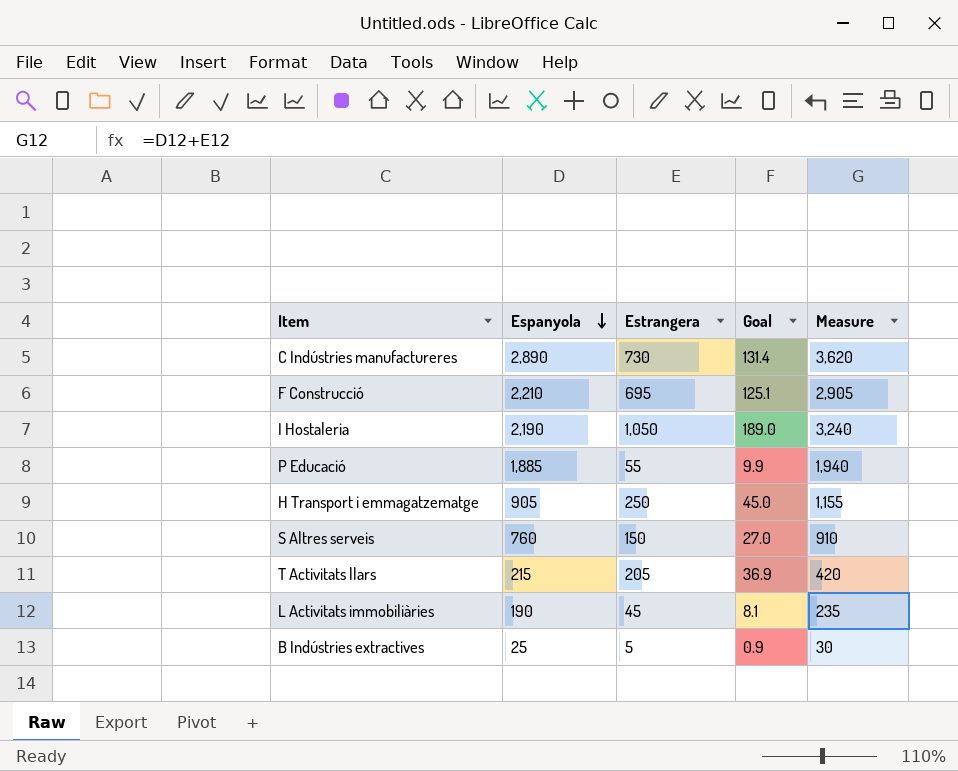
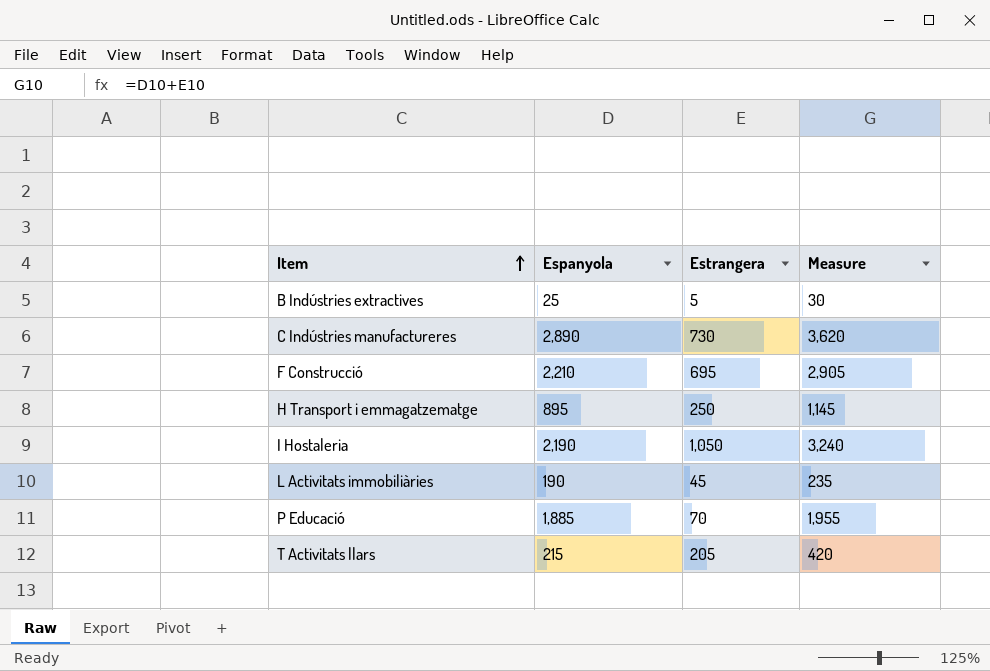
row order: Espanyola descending -> Item ascending
column Goal | formula: [Estrangera] * 0.18 -> none
row S Altres serveis: 760 | 150 | 27.0 | 910 -> none
H Transport i emmagatzematge | Espanyola: 905 -> 895
H Transport i emmagatzematge | Measure: 1,155 -> 1,145
P Educació | Estrangera: 55 -> 70
P Educació | Measure: 1,940 -> 1,955

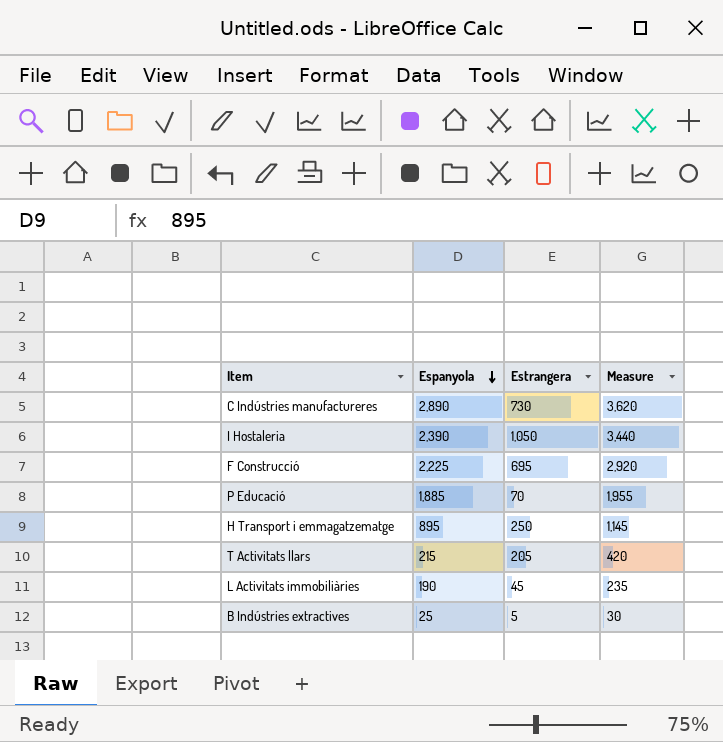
row order: Item ascending -> Espanyola descending
I Hostaleria | Espanyola: 2,190 -> 2,390
I Hostaleria | Measure: 3,240 -> 3,440
F Construcció | Espanyola: 2,210 -> 2,225
F Construcció | Measure: 2,905 -> 2,920

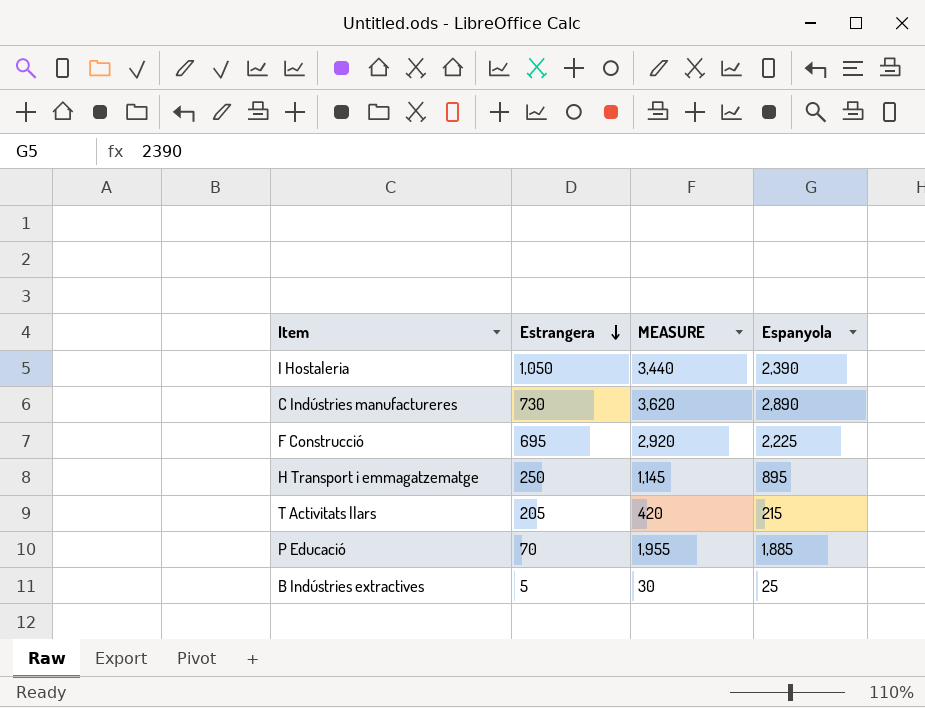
row order: Espanyola descending -> Estrangera descending
column name: Measure -> MEASURE
column Espanyola | position: 2 -> 4
row L Activitats immobiliàries: 190 | 45 | 235 -> none

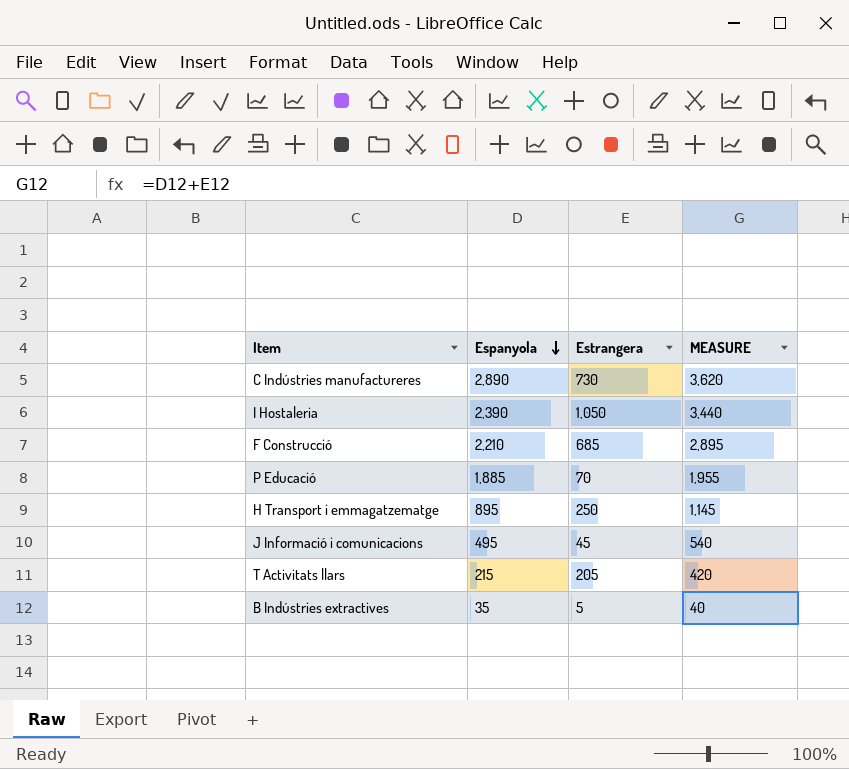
row order: Estrangera descending -> Espanyola descending
column Espanyola | position: 4 -> 2
F Construcció | Espanyola: 2,225 -> 2,210
F Construcció | Estrangera: 695 -> 685
F Construcció | MEASURE: 2,920 -> 2,895
row J Informació i comunicacions: none -> 495 | 45 | 540
B Indústries extractives | Espanyola: 25 -> 35
B Indústries extractives | MEASURE: 30 -> 40

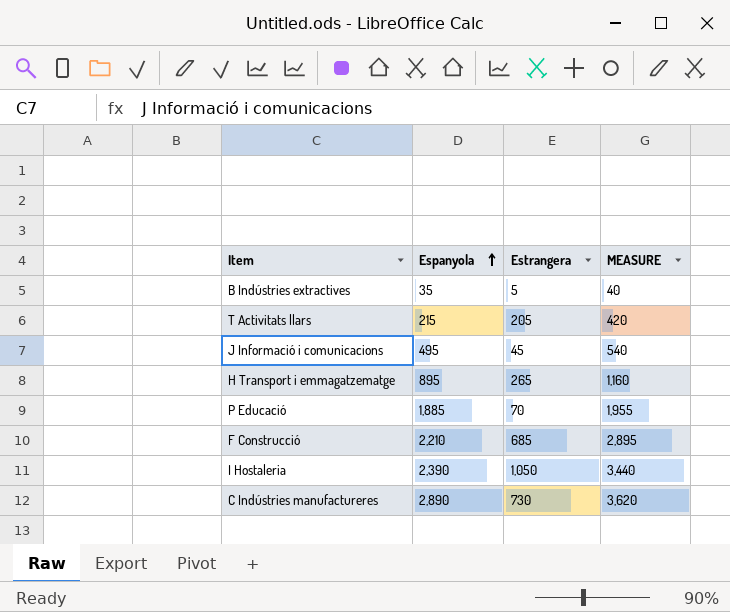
row order: Espanyola descending -> Espanyola ascending
H Transport i emmagatzematge | Estrangera: 250 -> 265
H Transport i emmagatzematge | MEASURE: 1,145 -> 1,160

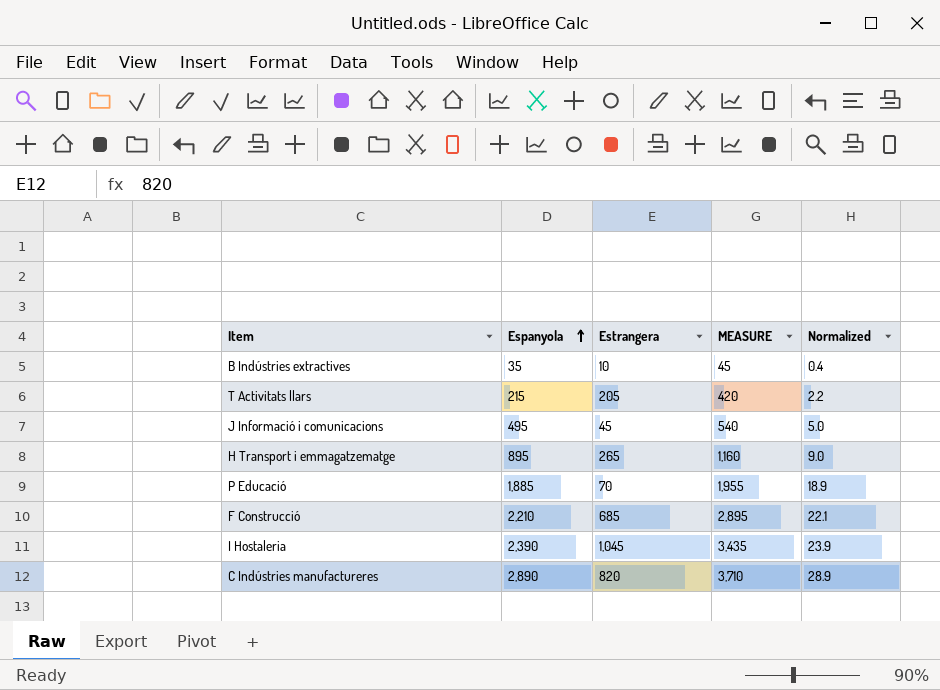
column Normalized | formula: none -> [Espanyola] * 0.01
B Indústries extractives | Estrangera: 5 -> 10
B Indústries extractives | MEASURE: 40 -> 45
I Hostaleria | Estrangera: 1,050 -> 1,045
I Hostaleria | MEASURE: 3,440 -> 3,435
C Indústries manufactureres | Estrangera: 730 -> 820
C Indústries manufactureres | MEASURE: 3,620 -> 3,710

